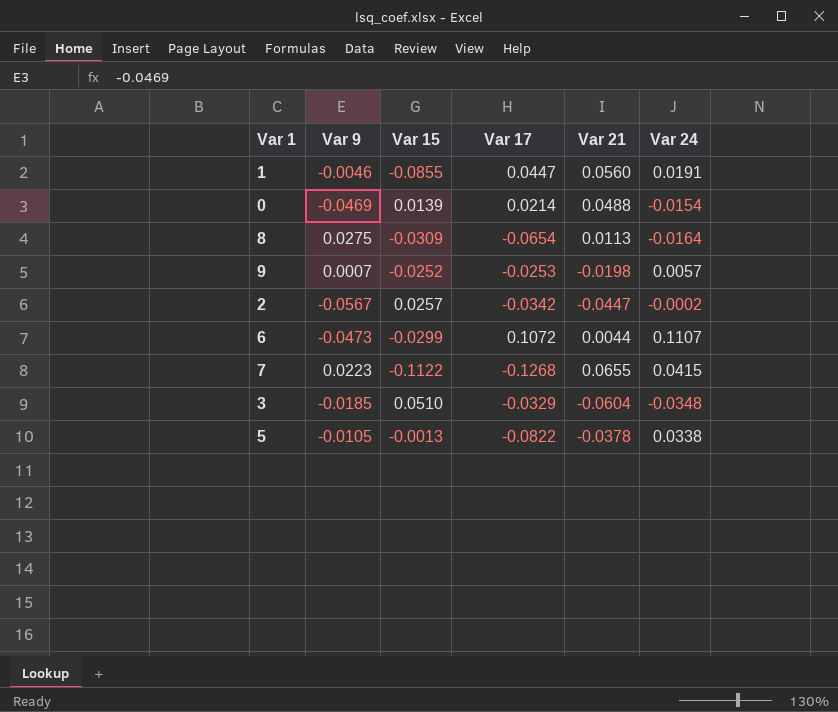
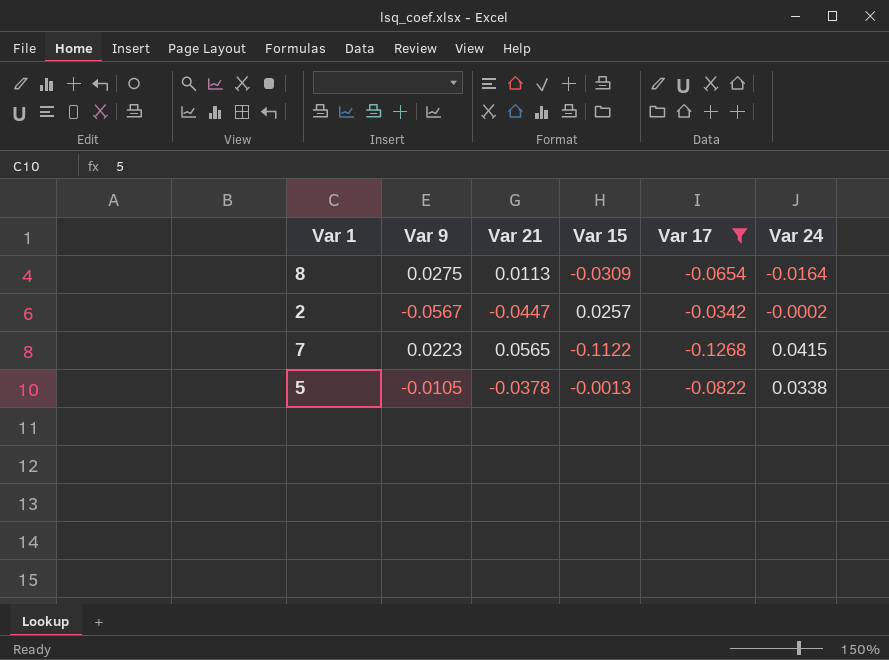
filter: none -> Var 17 <= -0.0342
column Var 21 | position: 5 -> 3
7 | Var 21: 0.0655 -> 0.0565

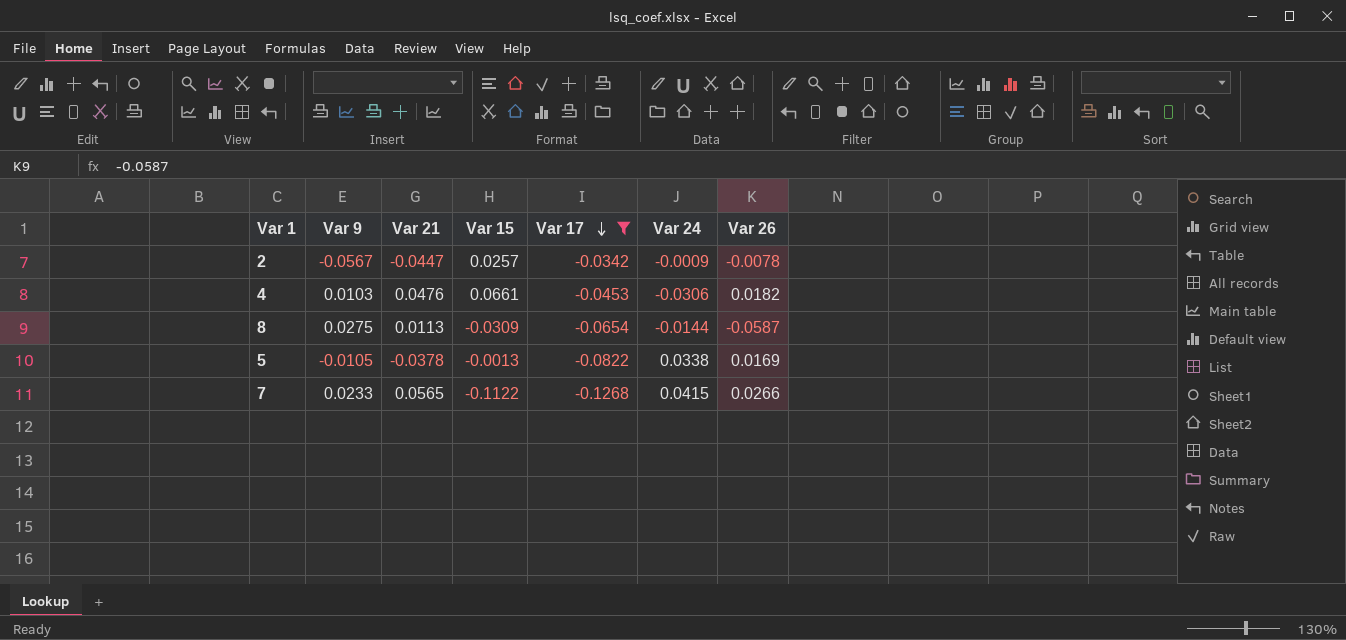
row order: none -> Var 17 descending
column Var 26 | position: none -> 7
2 | Var 24: -0.0002 -> -0.0009
row 4: none -> 0.0103 | 0.0476 | 0.0661 | -0.0453 | -0.0306 | 0.0182
8 | Var 24: -0.0164 -> -0.0144
7 | Var 9: 0.0223 -> 0.0233

